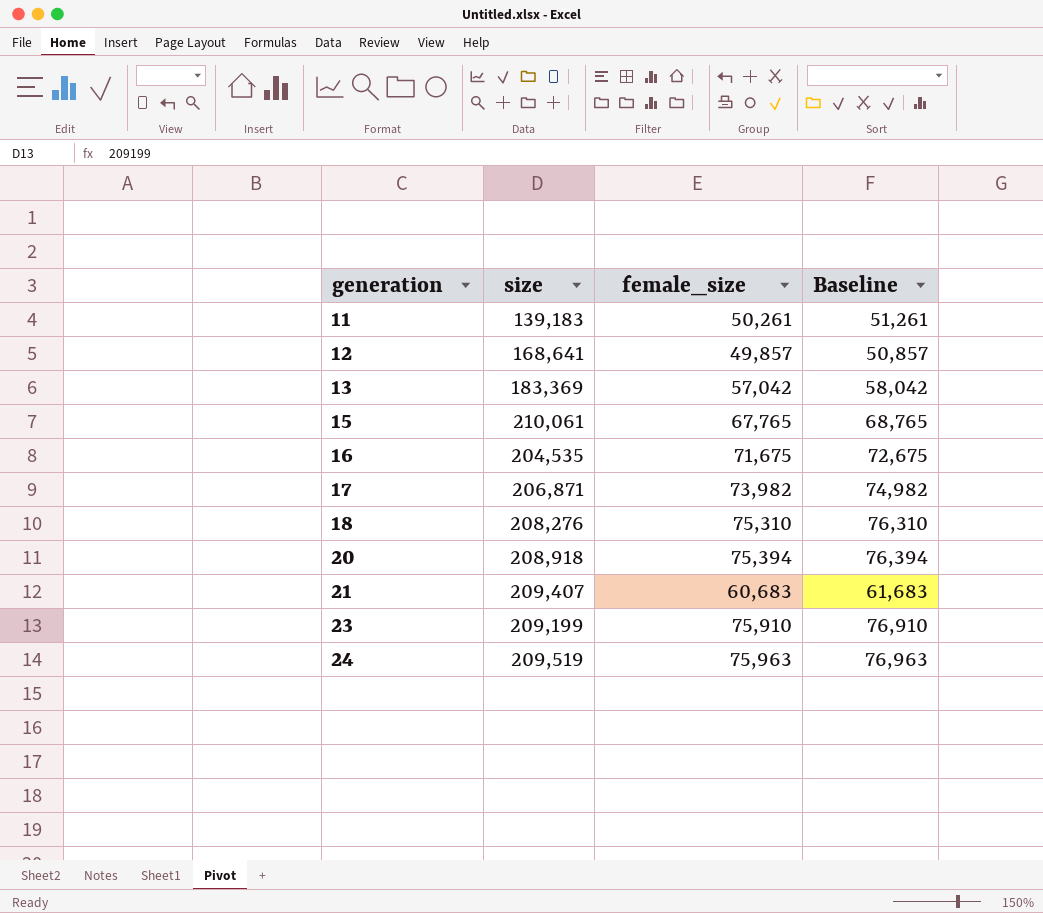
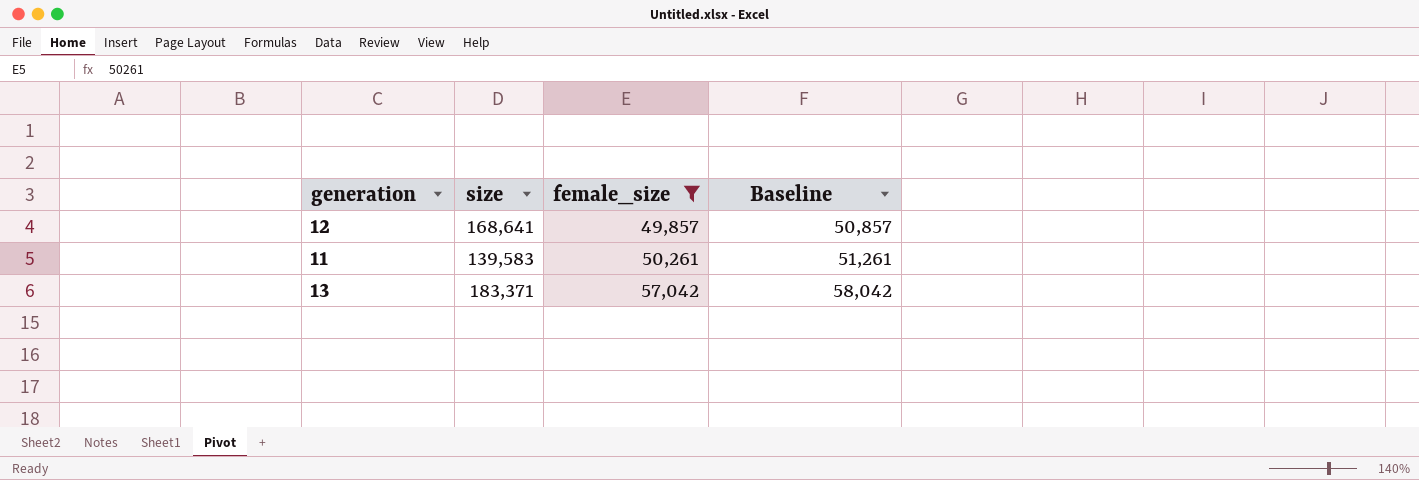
filter: none -> female_size <= 57,042
row order: generation ascending -> female_size ascending
11 | size: 139,183 -> 139,583
13 | size: 183,369 -> 183,371

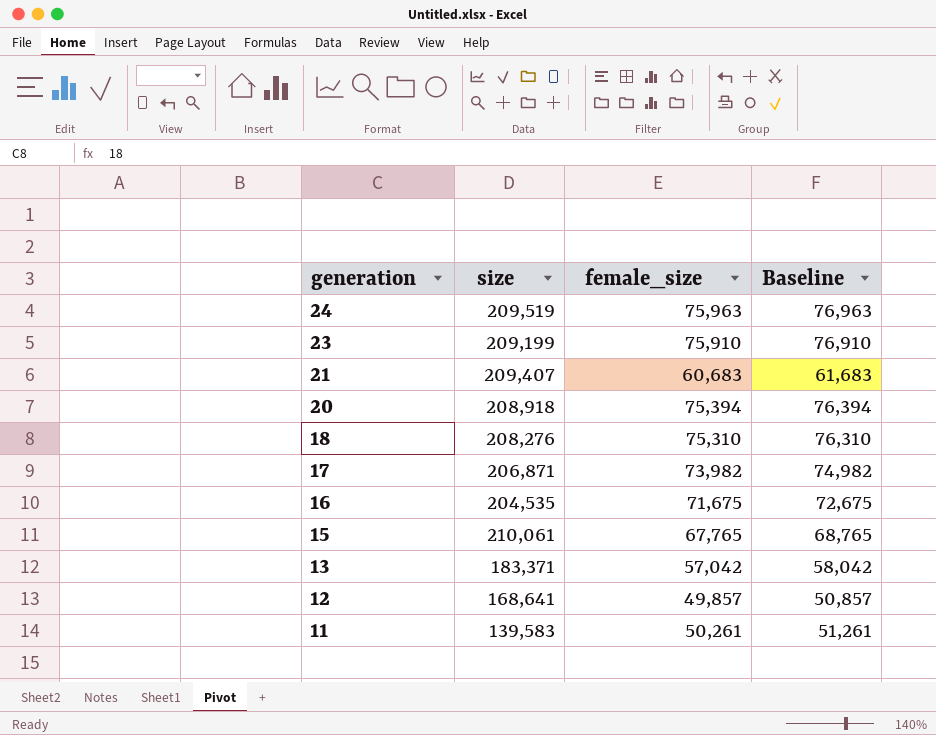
filter: female_size <= 57,042 -> none
row order: female_size ascending -> generation descending

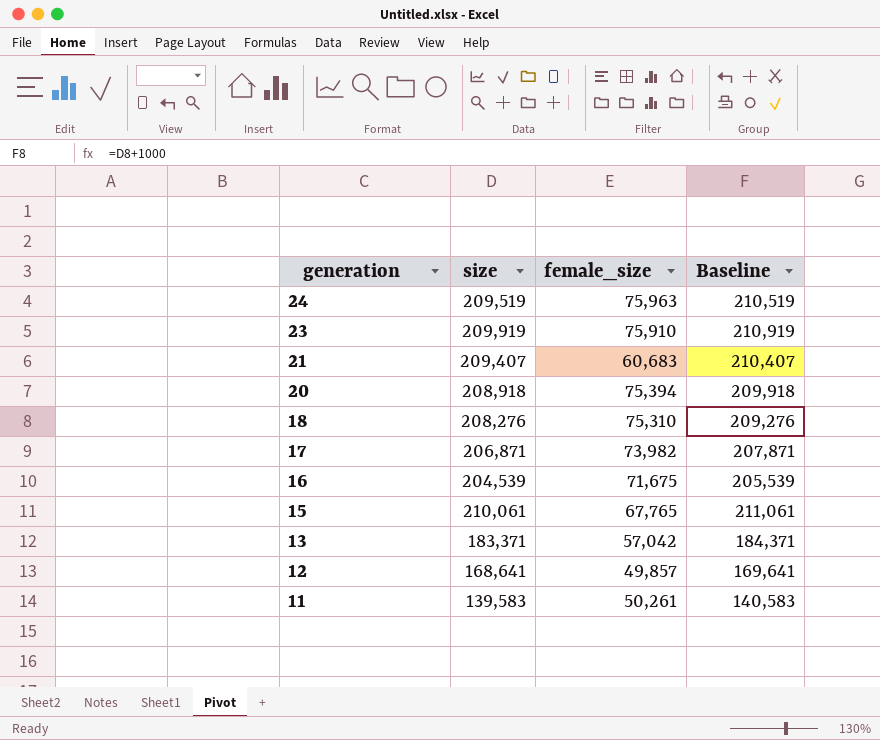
column Baseline | formula: [female_size] + 1000 -> [size] + 1000
23 | size: 209,199 -> 209,919
16 | size: 204,535 -> 204,539

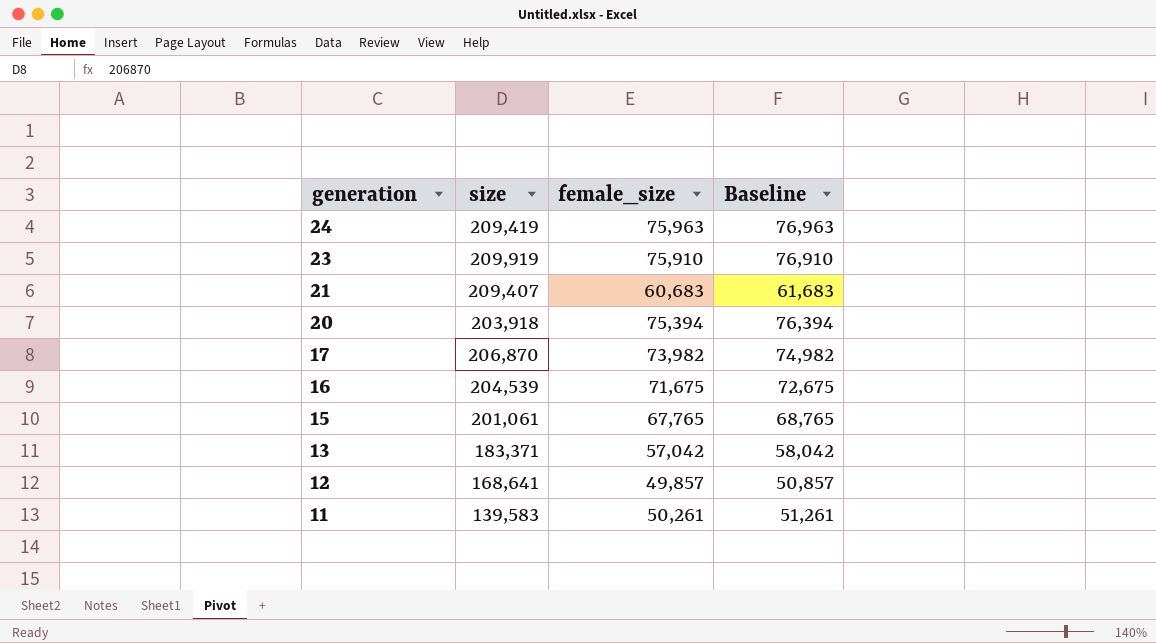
column Baseline | formula: [size] + 1000 -> [female_size] + 1000
row 18: 208,276 | 75,310 | 209,276 -> none
24 | size: 209,519 -> 209,419
20 | size: 208,918 -> 203,918
17 | size: 206,871 -> 206,870
15 | size: 210,061 -> 201,061

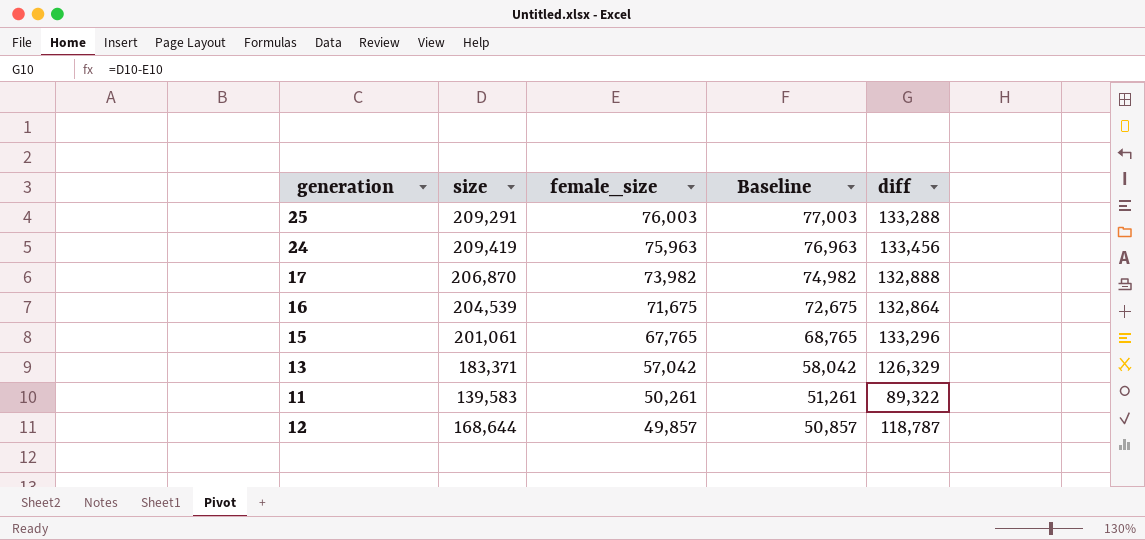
row order: generation descending -> female_size descending
column diff | formula: none -> [size] - [female_size]
row 23: 209,919 | 75,910 | 76,910 -> none
row 21: 209,407 | 60,683 | 61,683 -> none
row 20: 203,918 | 75,394 | 76,394 -> none
row 25: none -> 209,291 | 76,003 | 77,003 | 133,288
12 | size: 168,641 -> 168,644

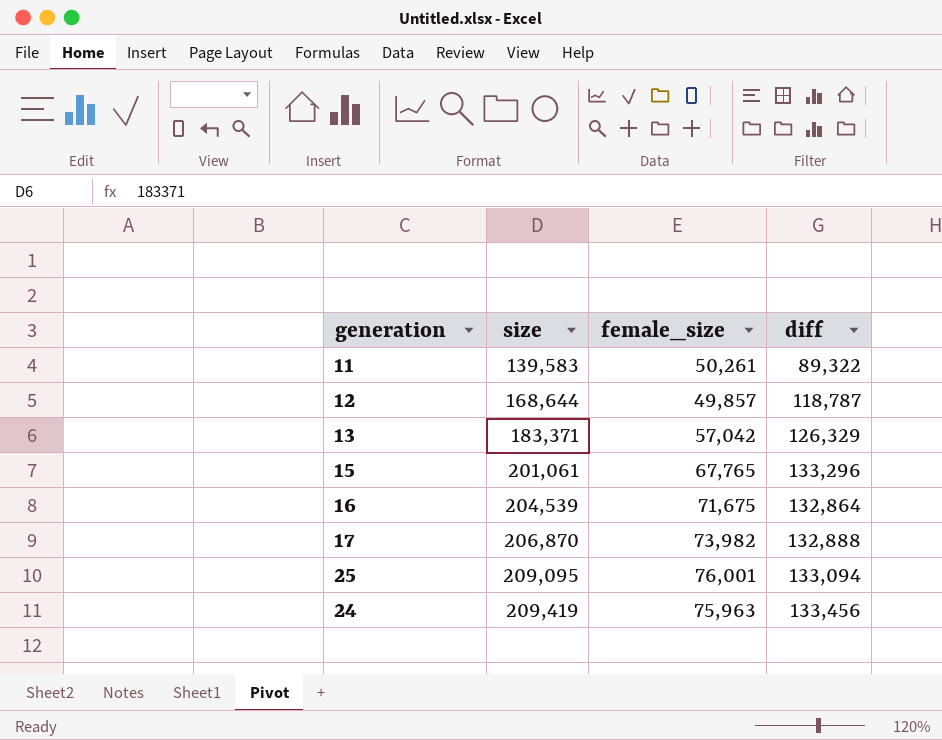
row order: female_size descending -> size ascending
column Baseline | formula: [female_size] + 1000 -> none
25 | size: 209,291 -> 209,095
25 | female_size: 76,003 -> 76,001
25 | diff: 133,288 -> 133,094

